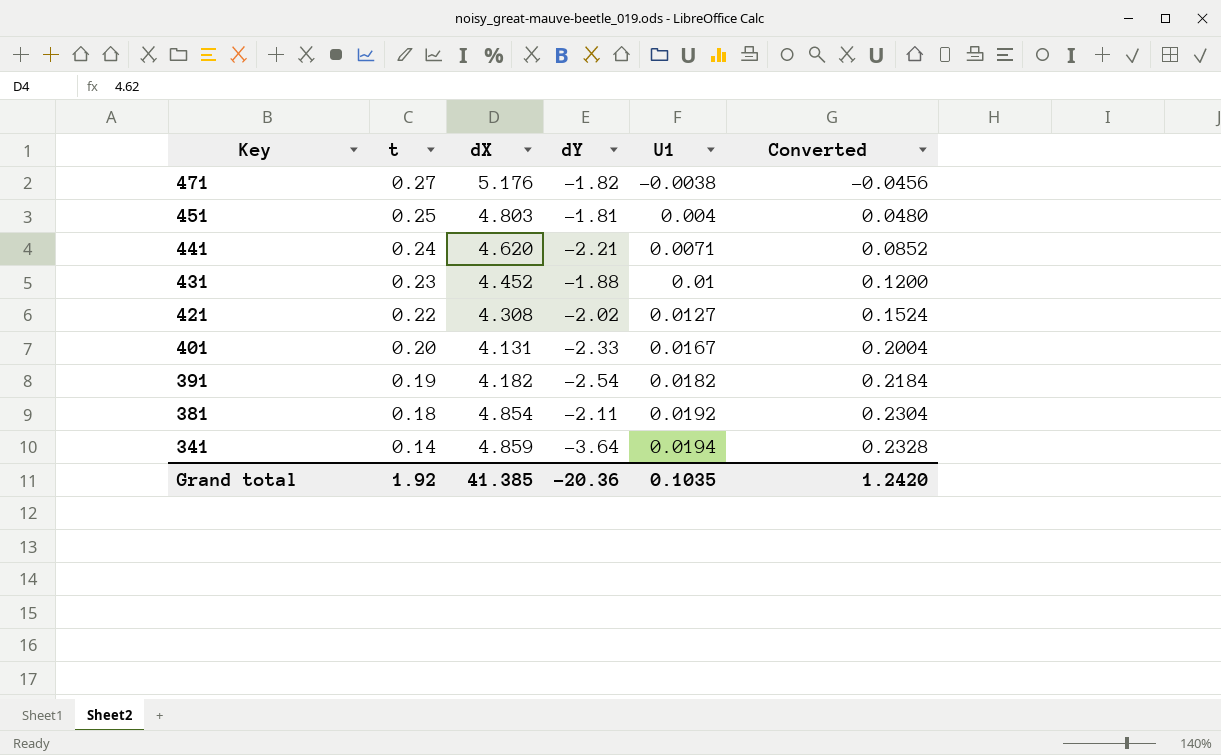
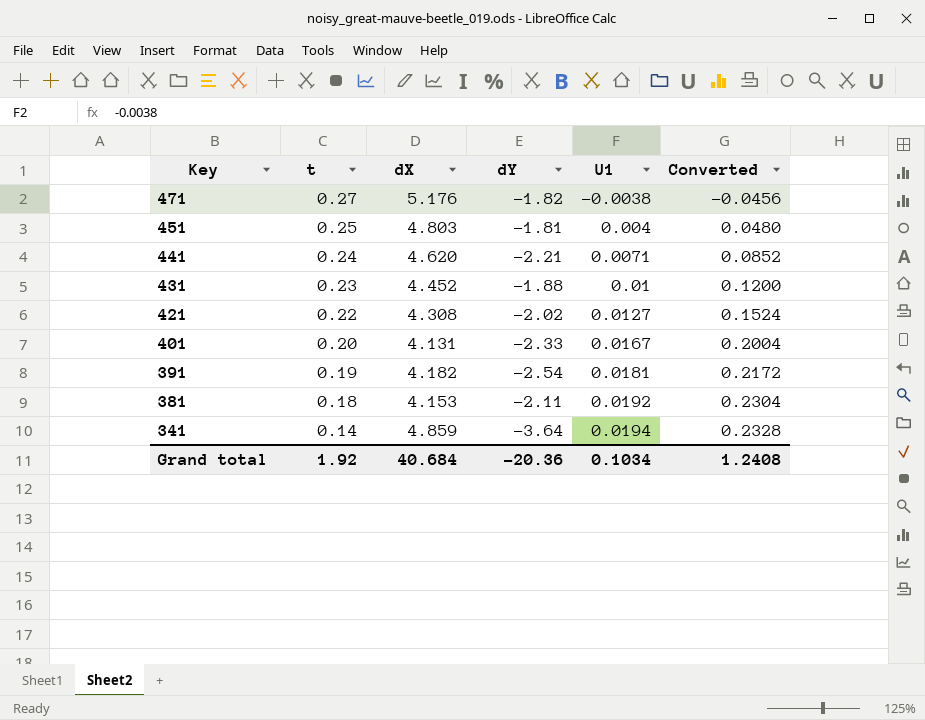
391 | U1: 0.0182 -> 0.0181
391 | Converted: 0.2184 -> 0.2172
381 | dX: 4.854 -> 4.153
Grand total | dX: 41.385 -> 40.684
Grand total | U1: 0.1035 -> 0.1034
Grand total | Converted: 1.2420 -> 1.2408

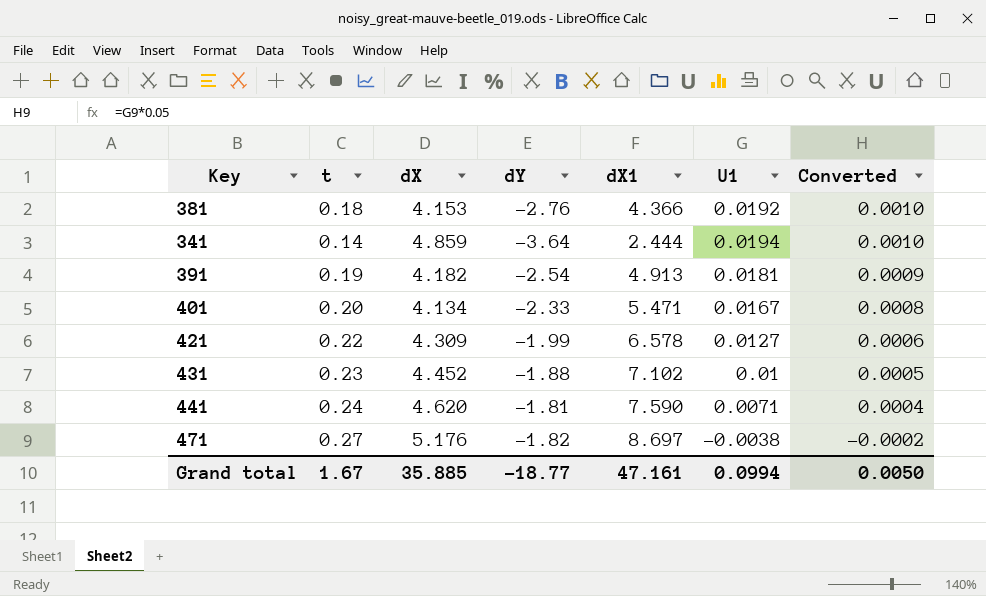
row order: Key descending -> Converted descending
column dX1 | position: none -> 5
column Converted | formula: [U1] * 12 -> [U1] * 0.05
row 451: 0.25 | 4.803 | -1.81 | 0.004 | 0.0480 -> none
381 | dY: -2.11 -> -2.76
401 | dX: 4.131 -> 4.134
421 | dX: 4.308 -> 4.309
421 | dY: -2.02 -> -1.99
441 | dY: -2.21 -> -1.81
Grand total | t: 1.92 -> 1.67
Grand total | dX: 40.684 -> 35.885
Grand total | dY: -20.36 -> -18.77
Grand total | U1: 0.1034 -> 0.0994
Grand total | Converted: 1.2408 -> 0.0050

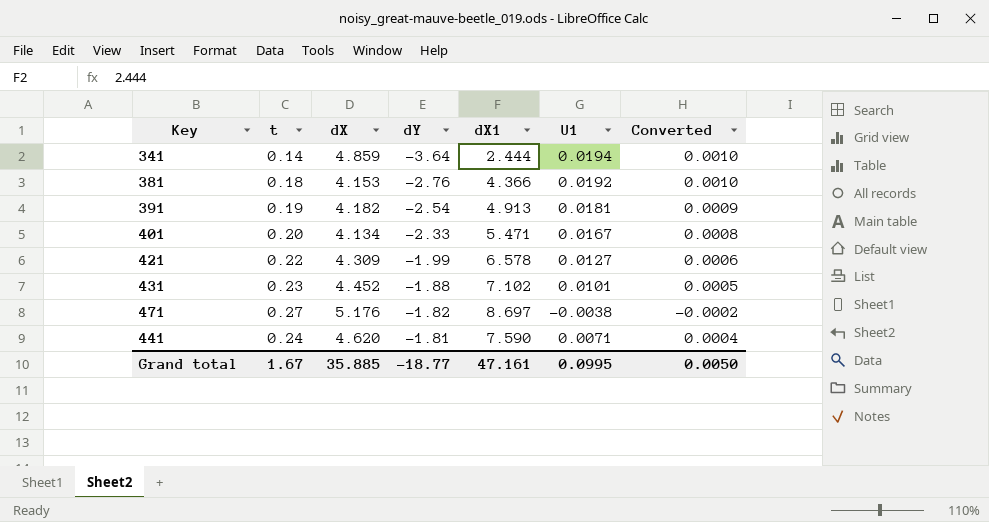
row order: Converted descending -> dY ascending
431 | U1: 0.01 -> 0.0101
Grand total | U1: 0.0994 -> 0.0995

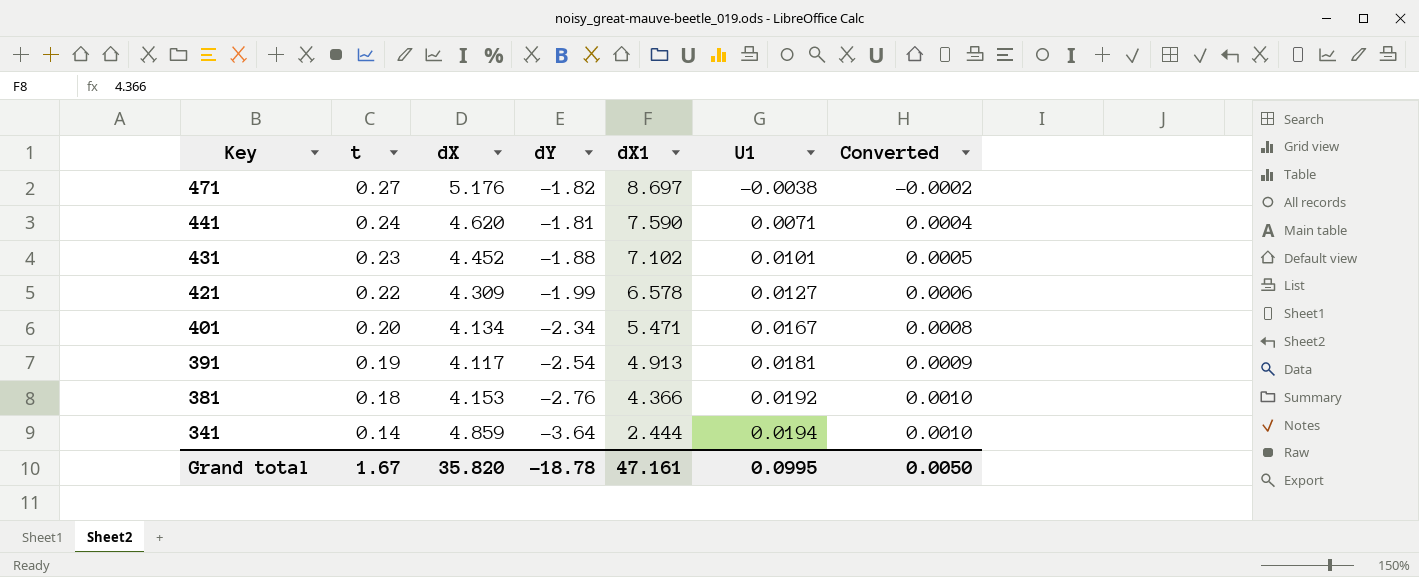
row order: dY ascending -> Key descending
401 | dY: -2.33 -> -2.34
391 | dX: 4.182 -> 4.117
Grand total | dX: 35.885 -> 35.820
Grand total | dY: -18.77 -> -18.78

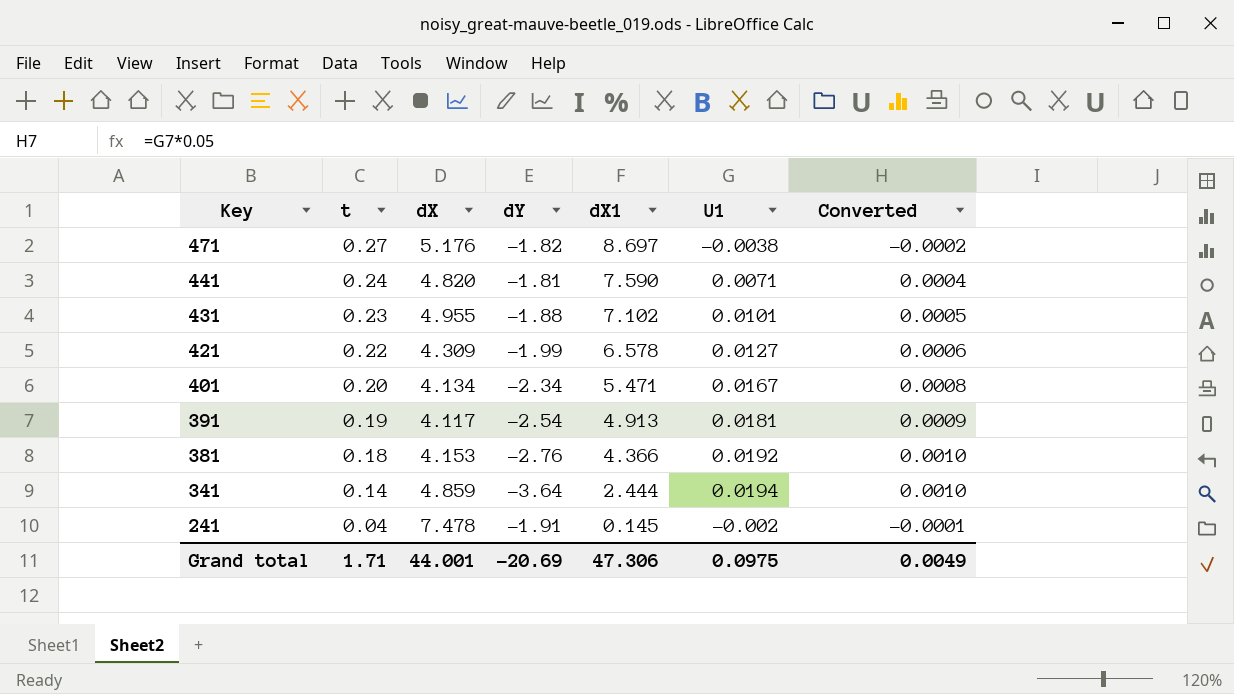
441 | dX: 4.620 -> 4.820
431 | dX: 4.452 -> 4.955
row 241: none -> 0.04 | 7.478 | -1.91 | 0.145 | -0.002 | -0.0001
Grand total | t: 1.67 -> 1.71
Grand total | dX: 35.820 -> 44.001
Grand total | dY: -18.78 -> -20.69
Grand total | dX1: 47.161 -> 47.306
Grand total | U1: 0.0995 -> 0.0975
Grand total | Converted: 0.0050 -> 0.0049

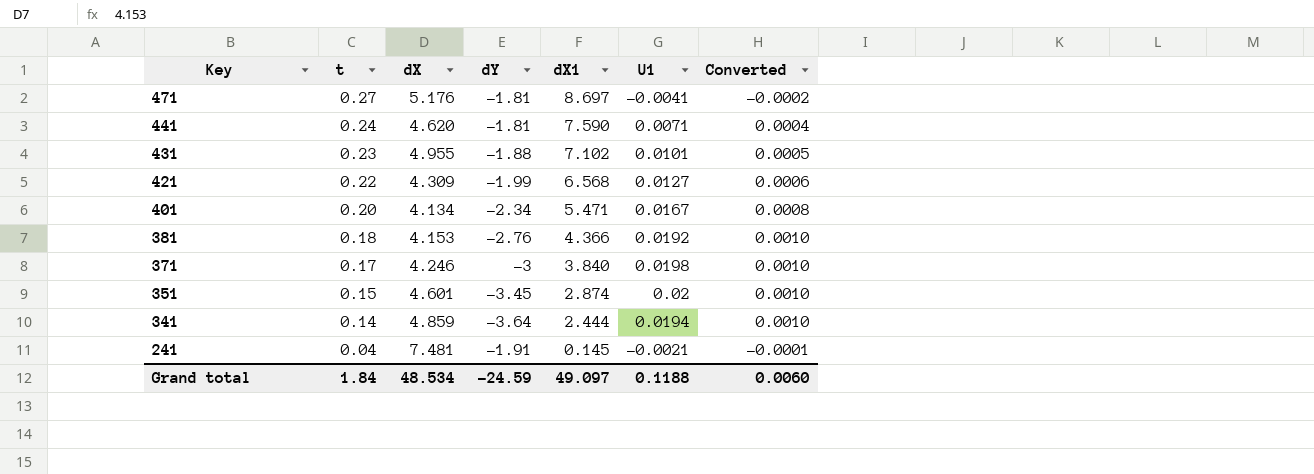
row 391: 0.19 | 4.117 | -2.54 | 4.913 | 0.0181 | 0.0009 -> none
471 | dY: -1.82 -> -1.81
471 | U1: -0.0038 -> -0.0041
441 | dX: 4.820 -> 4.620
421 | dX1: 6.578 -> 6.568
row 371: none -> 0.17 | 4.246 | -3 | 3.840 | 0.0198 | 0.0010
row 351: none -> 0.15 | 4.601 | -3.45 | 2.874 | 0.02 | 0.0010
241 | dX: 7.478 -> 7.481
241 | U1: -0.002 -> -0.0021
Grand total | t: 1.71 -> 1.84
Grand total | dX: 44.001 -> 48.534
Grand total | dY: -20.69 -> -24.59
Grand total | dX1: 47.306 -> 49.097
Grand total | U1: 0.0975 -> 0.1188
Grand total | Converted: 0.0049 -> 0.0060

